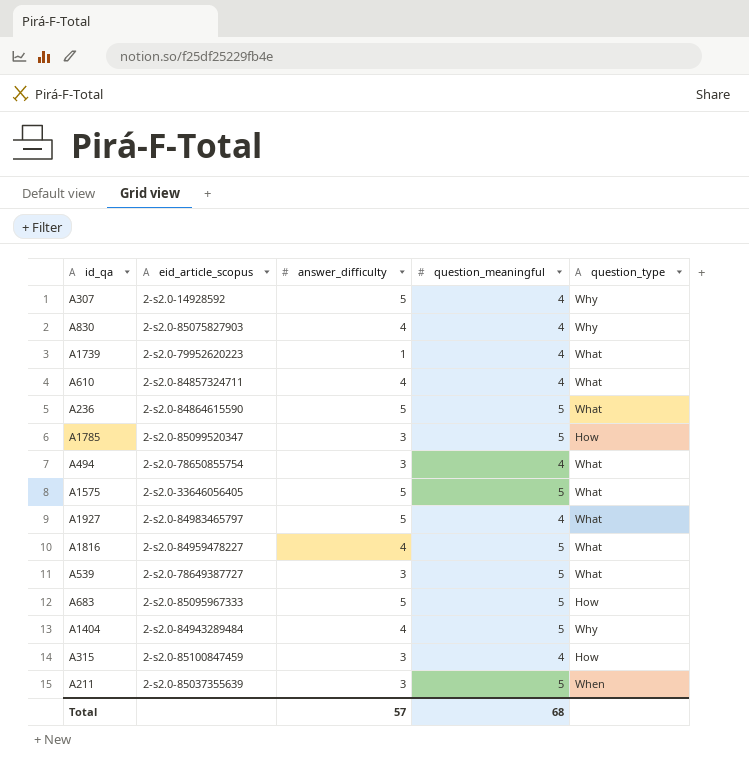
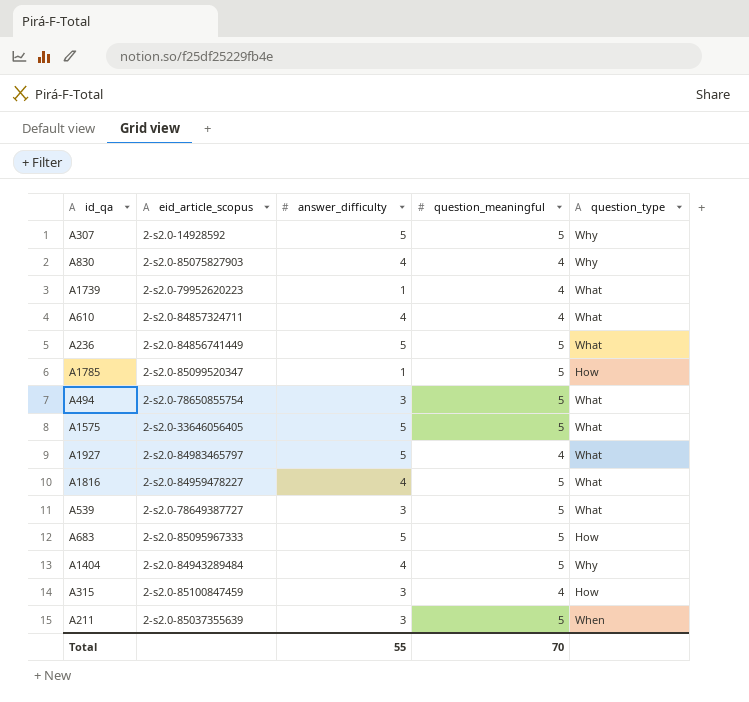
A307 | question_meaningful: 4 -> 5
A236 | eid_article_scopus: 2-s2.0-84864615590 -> 2-s2.0-84856741449
A1785 | answer_difficulty: 3 -> 1
A494 | question_meaningful: 4 -> 5
Total | answer_difficulty: 57 -> 55
Total | question_meaningful: 68 -> 70

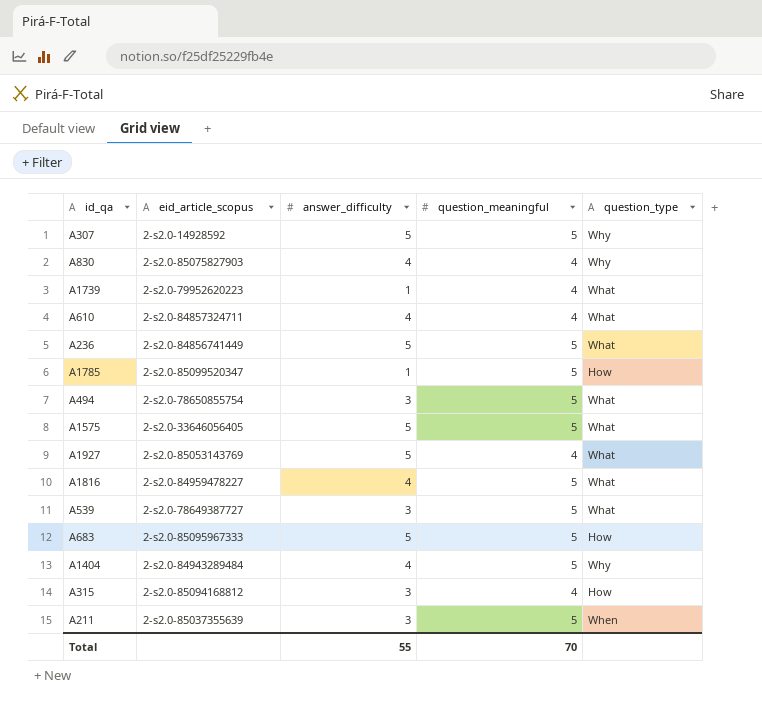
A1927 | eid_article_scopus: 2-s2.0-84983465797 -> 2-s2.0-85053143769
A315 | eid_article_scopus: 2-s2.0-85100847459 -> 2-s2.0-85094168812

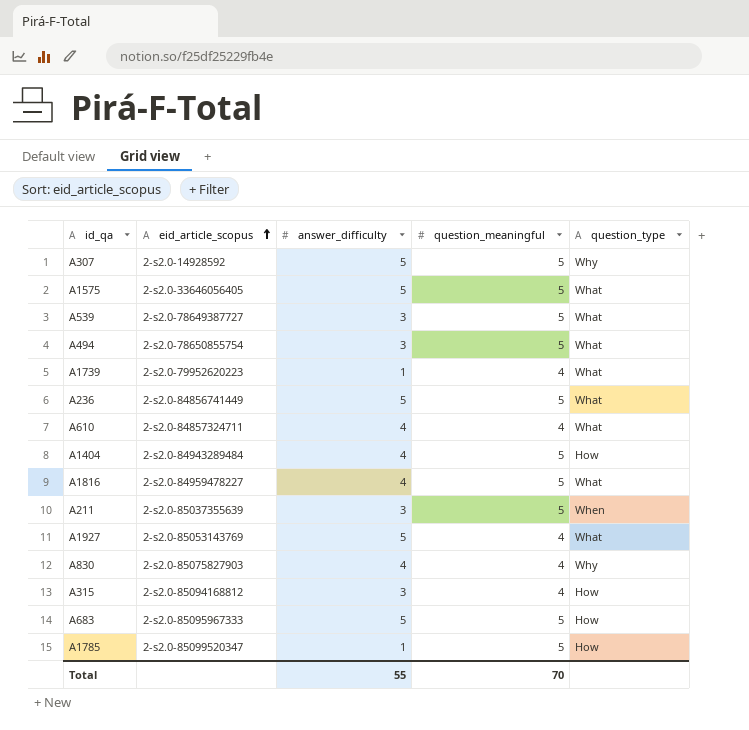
row order: none -> eid_article_scopus ascending
A1404 | question_type: Why -> How

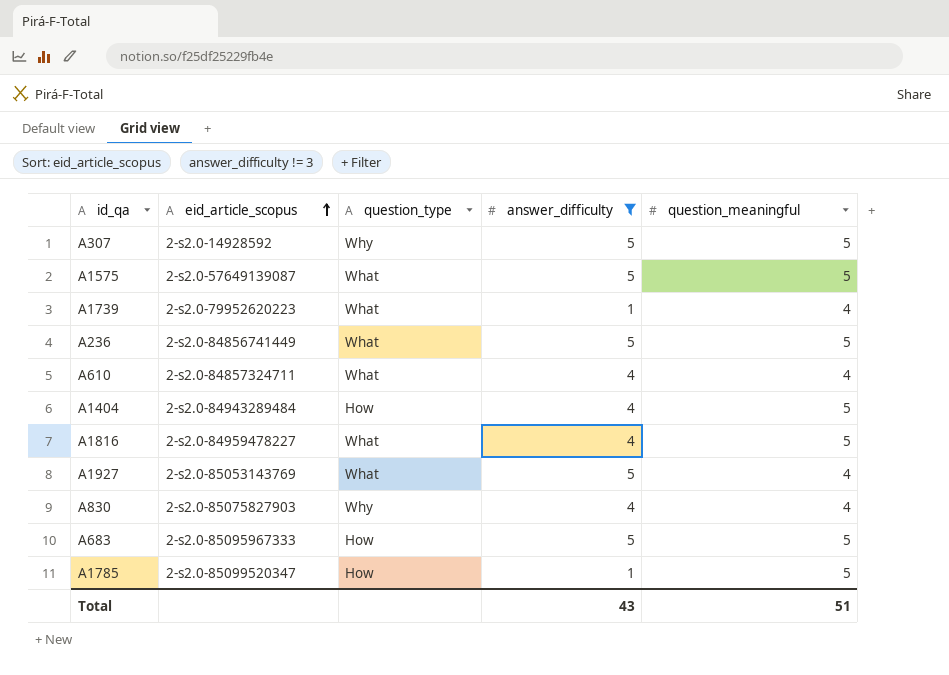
filter: none -> answer_difficulty != 3
column question_type | position: 5 -> 3
A1575 | eid_article_scopus: 2-s2.0-33646056405 -> 2-s2.0-57649139087
Total | answer_difficulty: 55 -> 43
Total | question_meaningful: 70 -> 51

